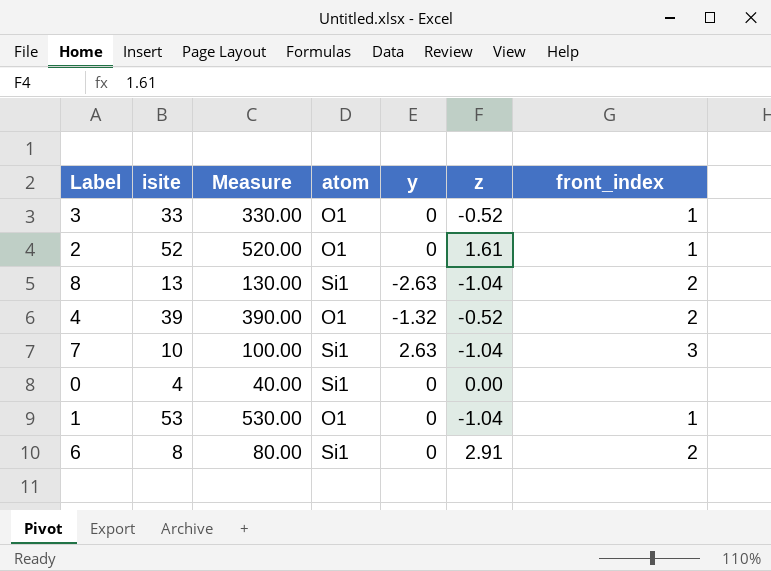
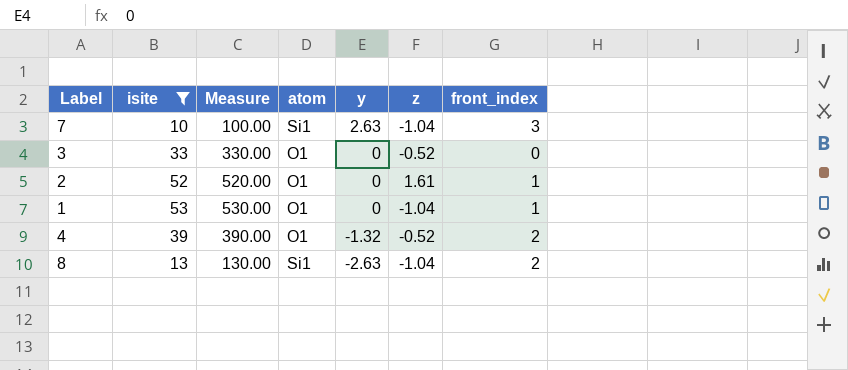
filter: none -> isite >= 10
row order: none -> y descending
3 | front_index: 1 -> 0

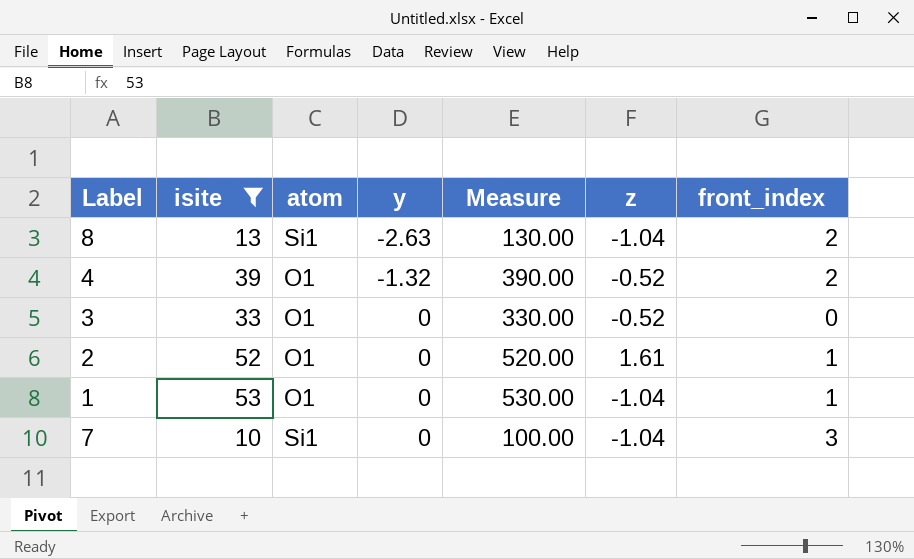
row order: y descending -> y ascending
column Measure | position: 3 -> 5
7 | y: 2.63 -> 0

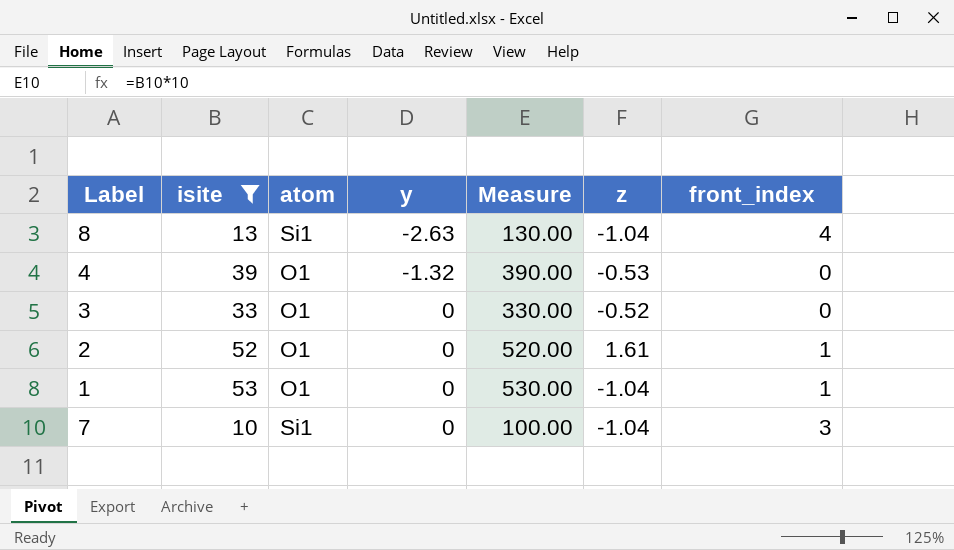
8 | front_index: 2 -> 4
4 | z: -0.52 -> -0.53
4 | front_index: 2 -> 0

